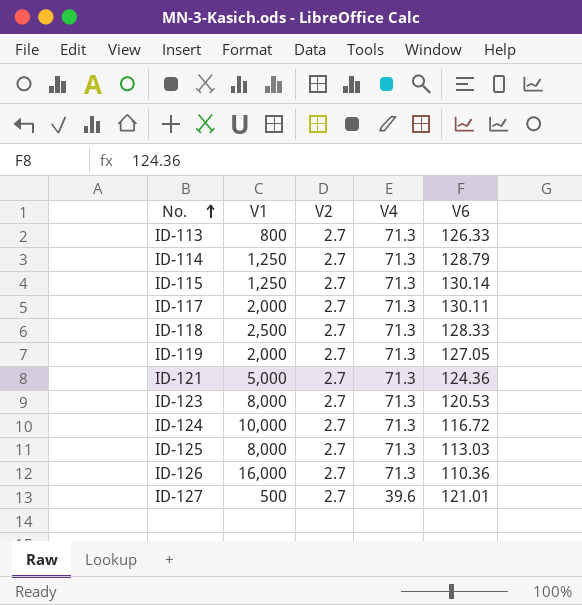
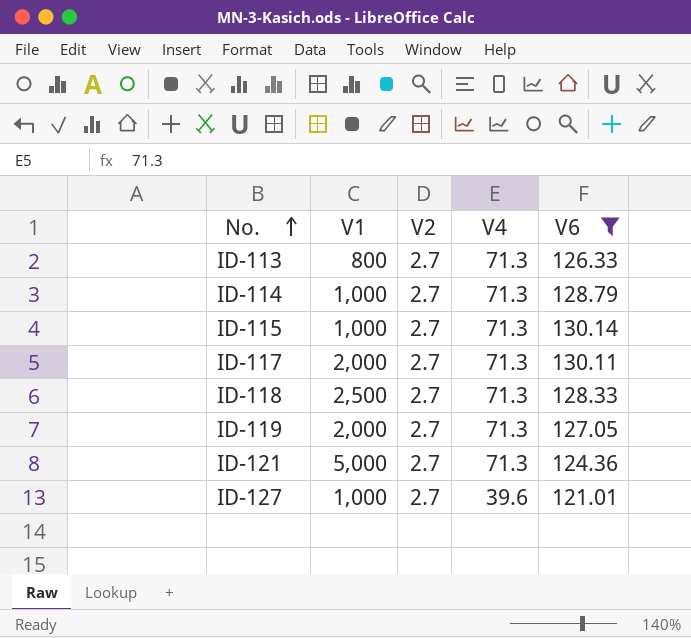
filter: none -> V6 >= 121.01
ID-114 | V1: 1,250 -> 1,000
ID-115 | V1: 1,250 -> 1,000
ID-127 | V1: 500 -> 1,000

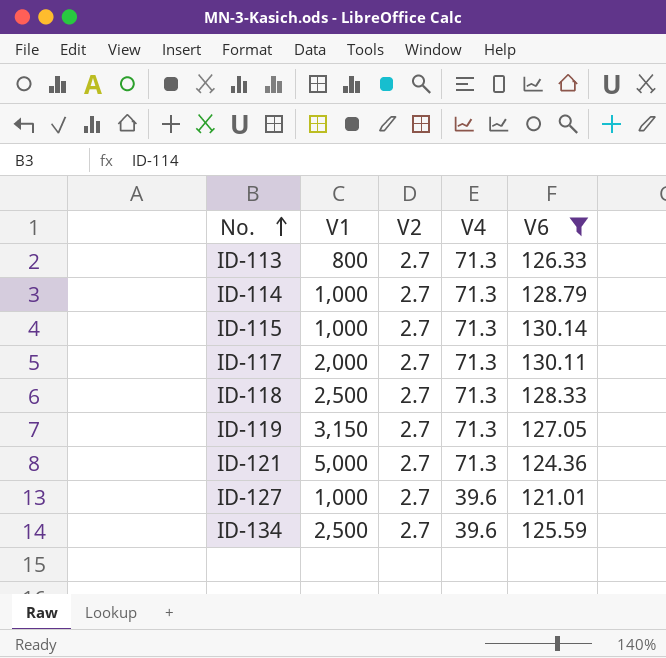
ID-119 | V1: 2,000 -> 3,150
row ID-134: none -> 2,500 | 2.7 | 39.6 | 125.59

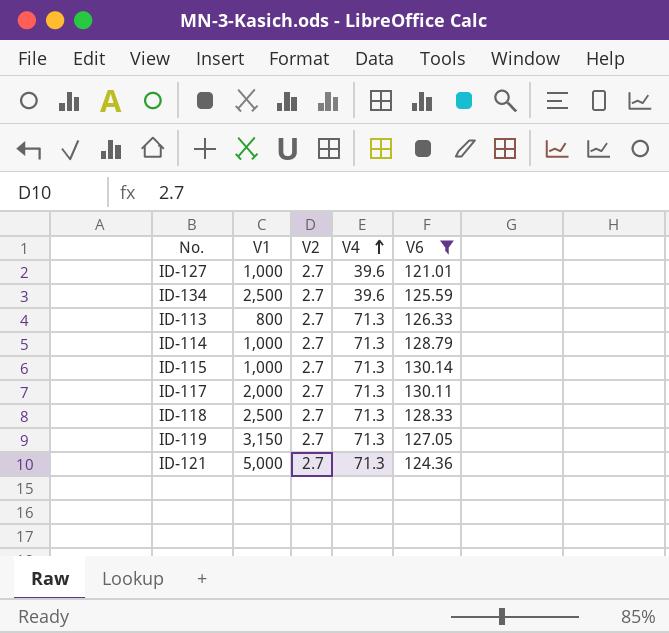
row order: No. ascending -> V4 ascending

